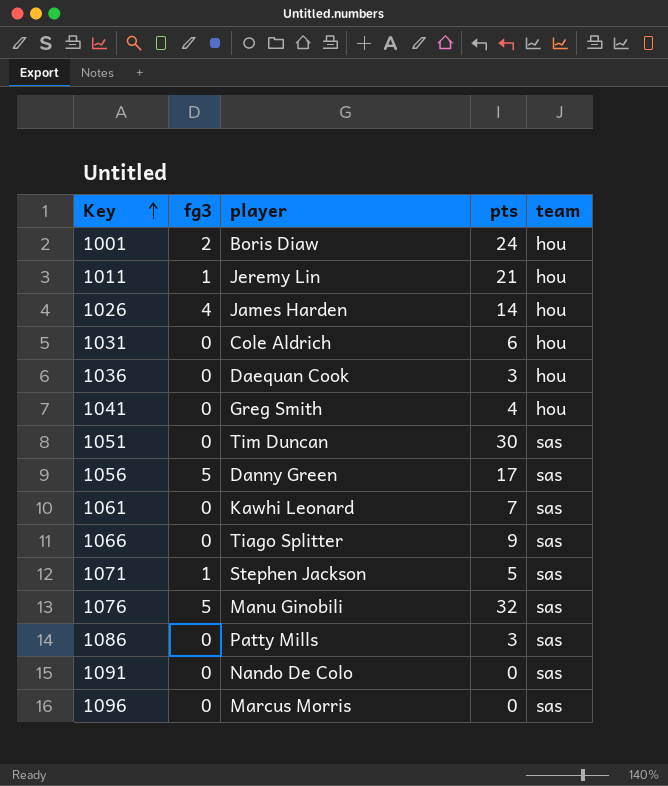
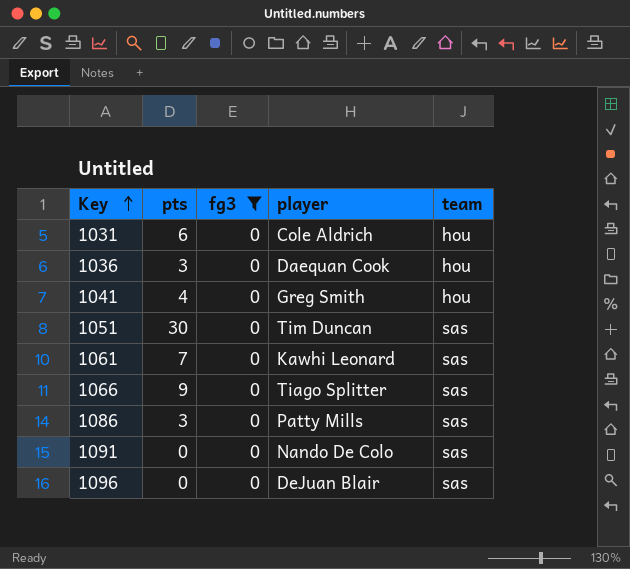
filter: none -> fg3 = 0
column pts | position: 4 -> 2
1096 | player: Marcus Morris -> DeJuan Blair

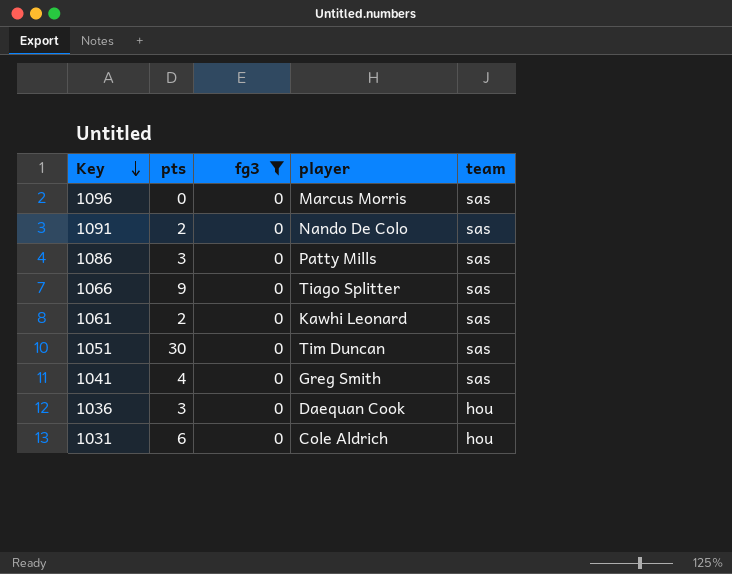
row order: Key ascending -> Key descending
1096 | player: DeJuan Blair -> Marcus Morris
1091 | pts: 0 -> 2
1061 | pts: 7 -> 2
1041 | team: hou -> sas

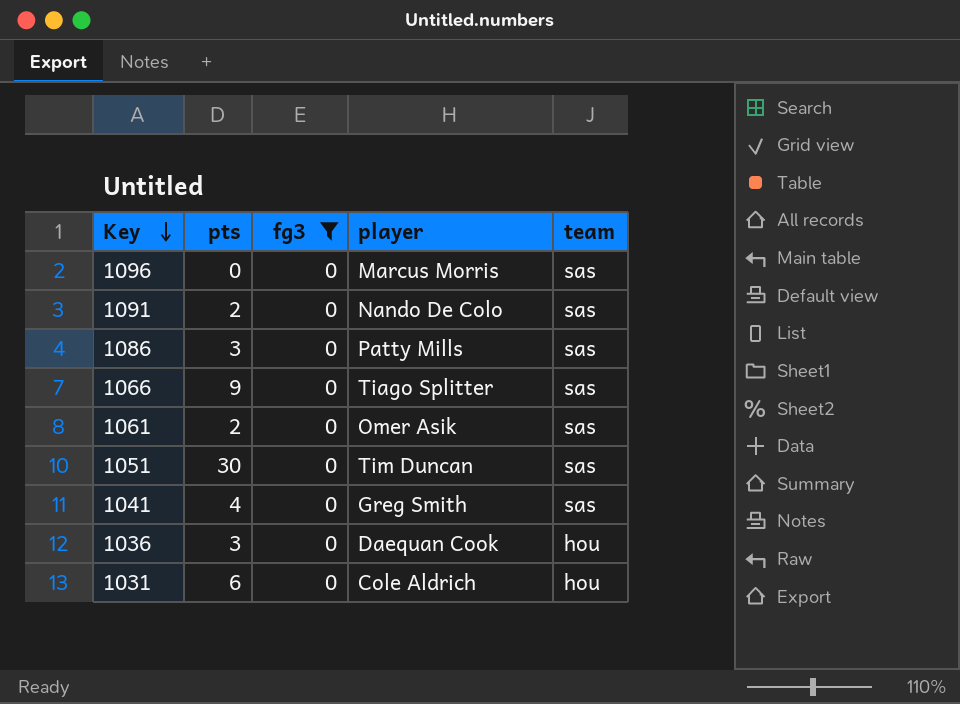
1061 | player: Kawhi Leonard -> Omer Asik

